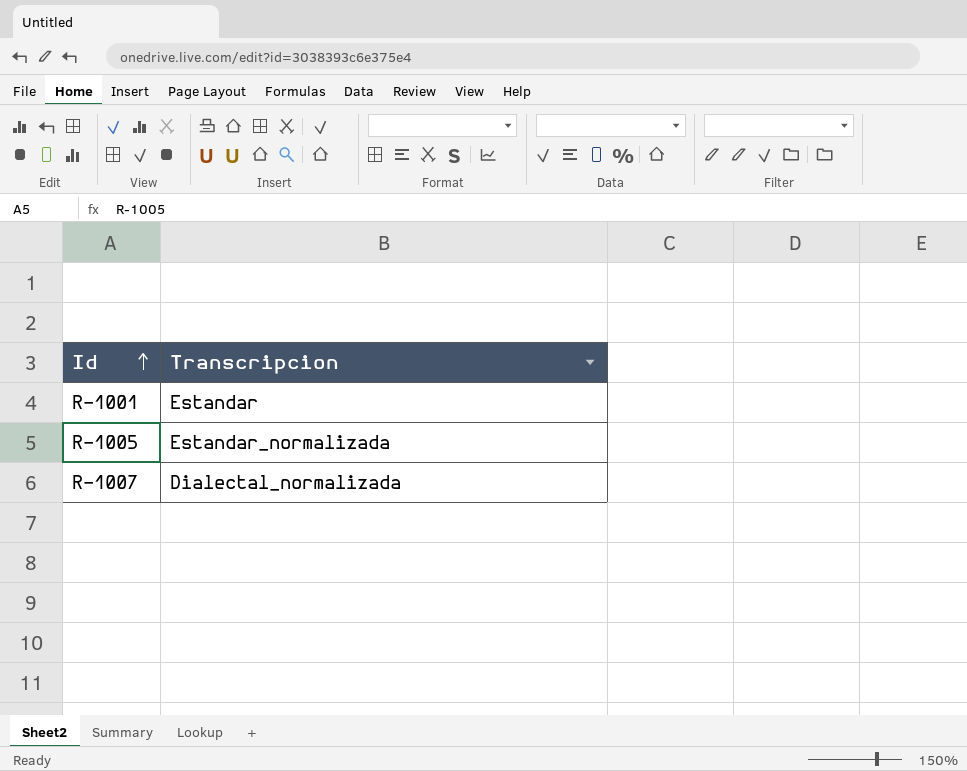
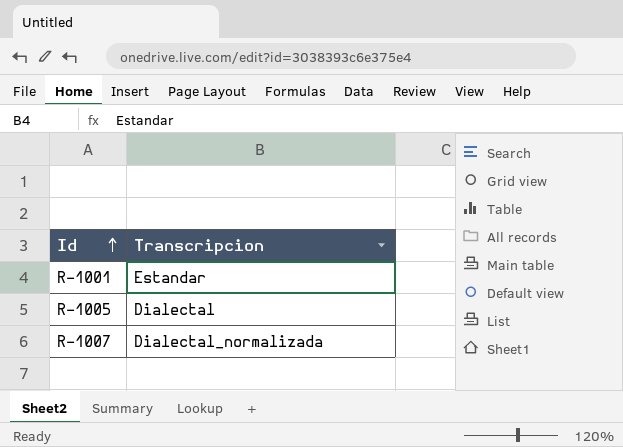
R-1005 | Transcripcion: Estandar_normalizada -> Dialectal

